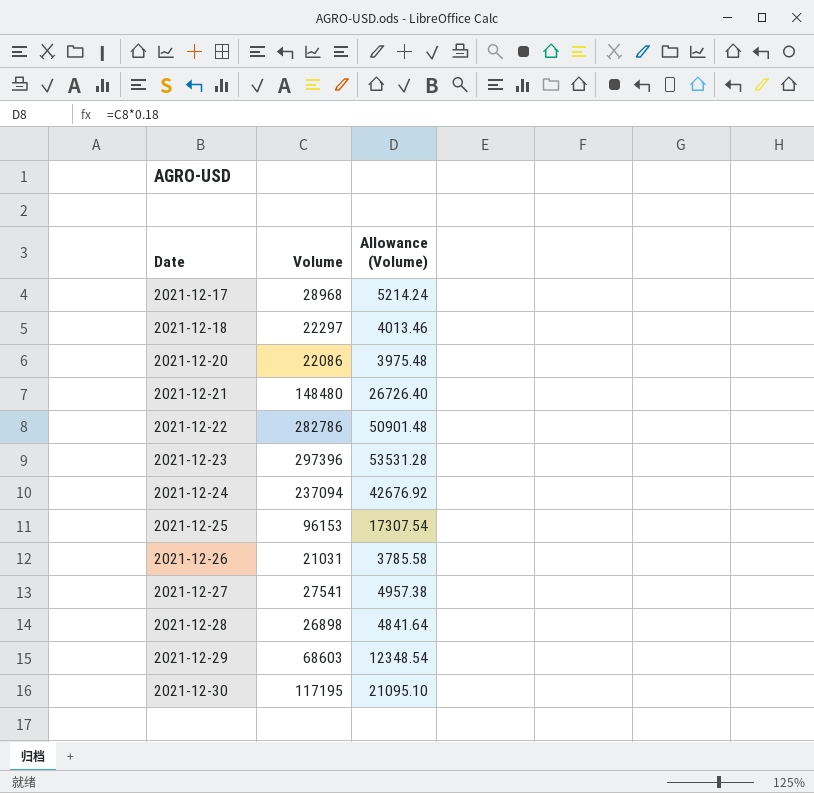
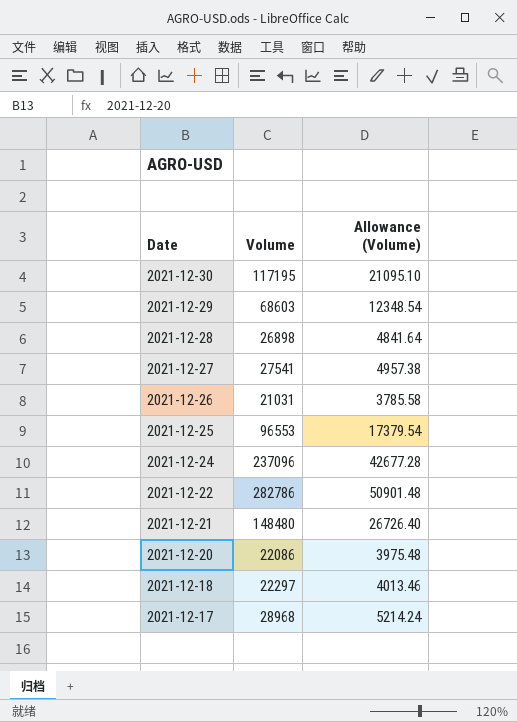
row order: Date ascending -> Date descending
row 2021-12-23: 297396 | 53531.28 -> none
2021-12-25 | Volume: 96153 -> 96553
2021-12-25 | Allowance (Volume): 17307.54 -> 17379.54
2021-12-24 | Volume: 237094 -> 237096
2021-12-24 | Allowance (Volume): 42676.92 -> 42677.28

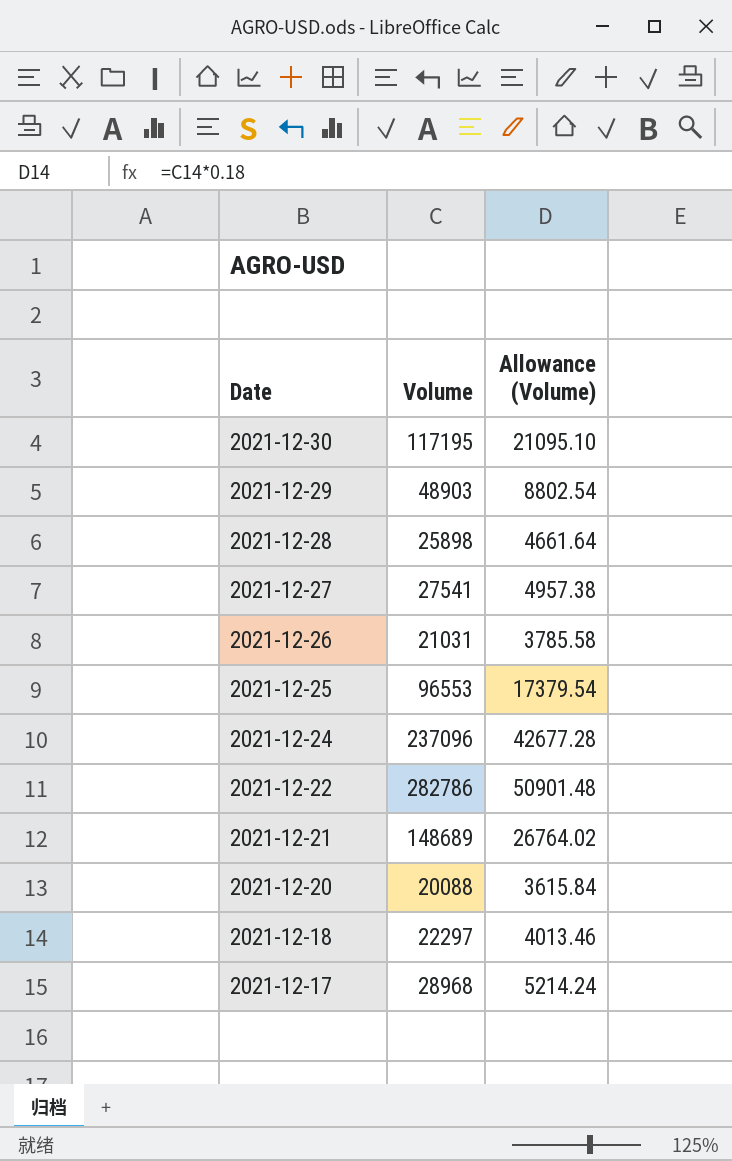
2021-12-29 | Volume: 68603 -> 48903
2021-12-29 | Allowance (Volume): 12348.54 -> 8802.54
2021-12-28 | Volume: 26898 -> 25898
2021-12-28 | Allowance (Volume): 4841.64 -> 4661.64
2021-12-21 | Volume: 148480 -> 148689
2021-12-21 | Allowance (Volume): 26726.40 -> 26764.02
2021-12-20 | Volume: 22086 -> 20088
2021-12-20 | Allowance (Volume): 3975.48 -> 3615.84

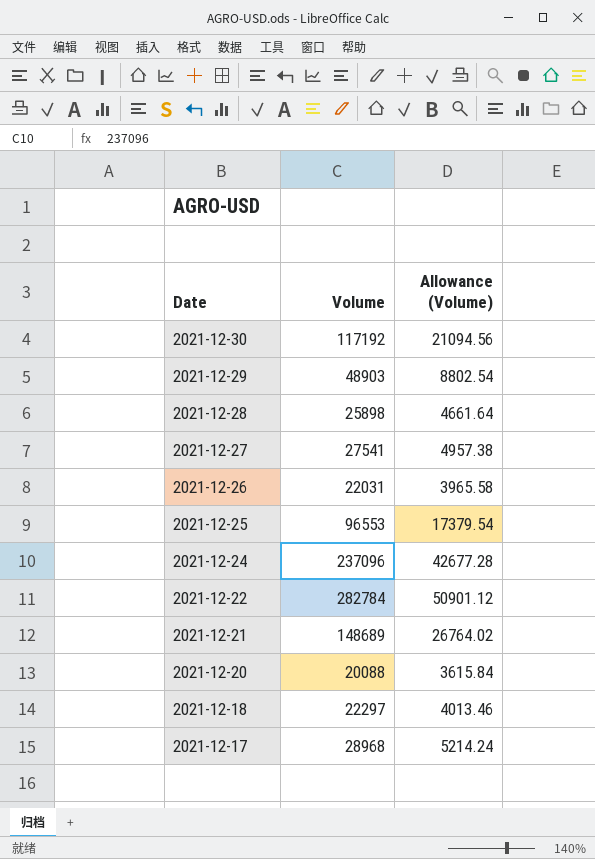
2021-12-30 | Volume: 117195 -> 117192
2021-12-30 | Allowance (Volume): 21095.10 -> 21094.56
2021-12-26 | Volume: 21031 -> 22031
2021-12-26 | Allowance (Volume): 3785.58 -> 3965.58
2021-12-22 | Volume: 282786 -> 282784
2021-12-22 | Allowance (Volume): 50901.48 -> 50901.12

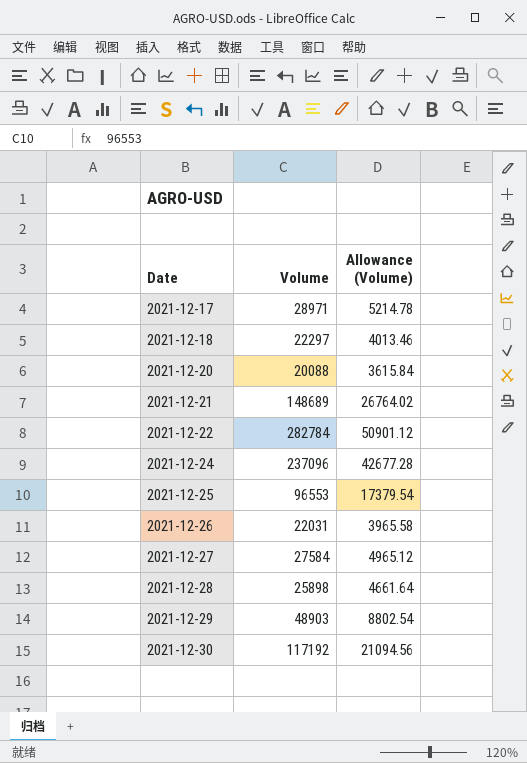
row order: Date descending -> Date ascending
2021-12-17 | Volume: 28968 -> 28971
2021-12-17 | Allowance (Volume): 5214.24 -> 5214.78
2021-12-27 | Volume: 27541 -> 27584
2021-12-27 | Allowance (Volume): 4957.38 -> 4965.12

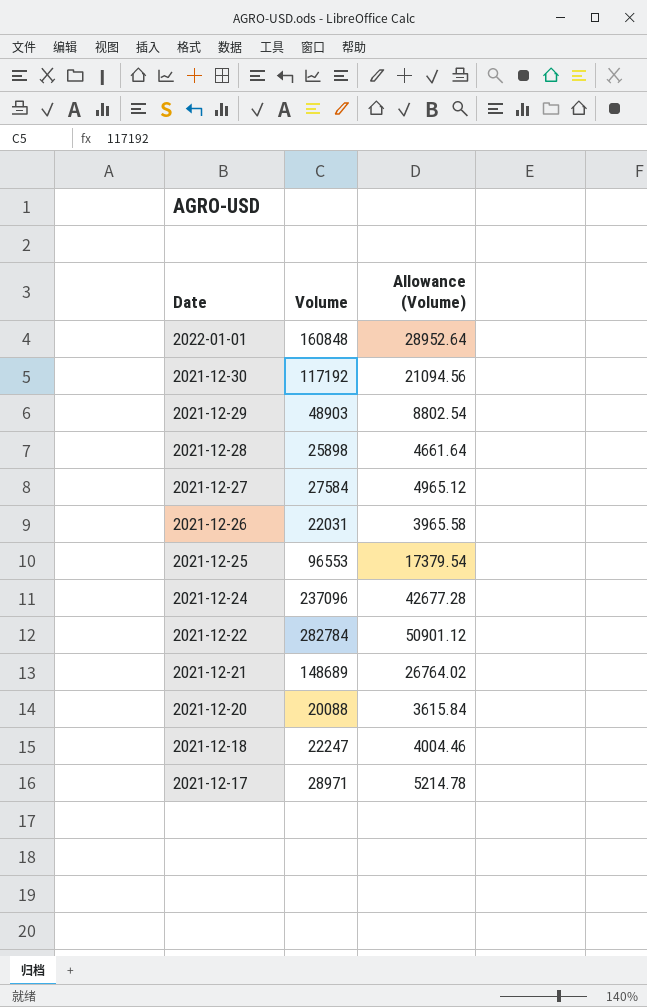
row order: Date ascending -> Date descending
row 2022-01-01: none -> 160848 | 28952.64
2021-12-18 | Volume: 22297 -> 22247
2021-12-18 | Allowance (Volume): 4013.46 -> 4004.46

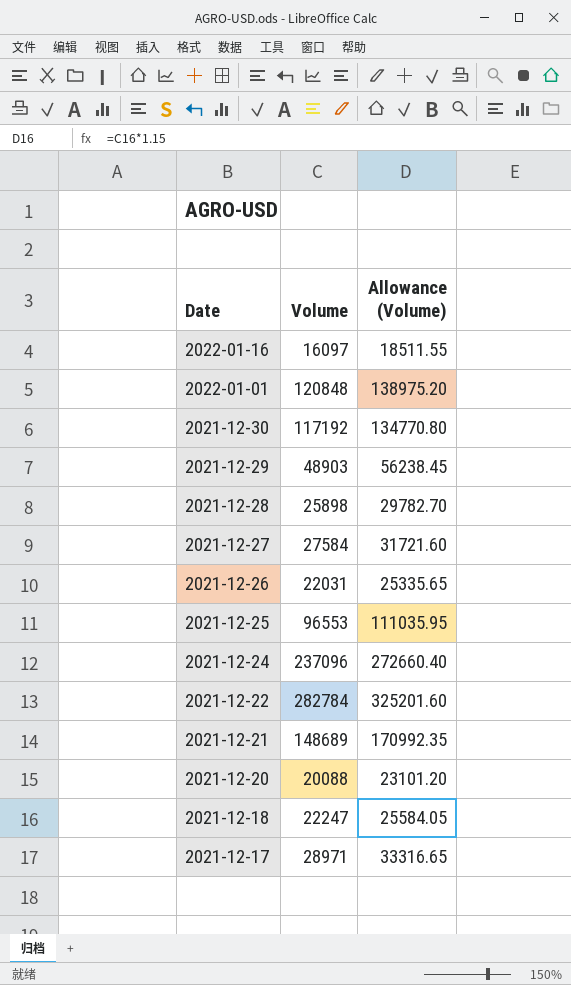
column Allowance (Volume) | formula: [Volume] * 0.18 -> [Volume] * 1.15
row 2022-01-16: none -> 16097 | 18511.55
2022-01-01 | Volume: 160848 -> 120848

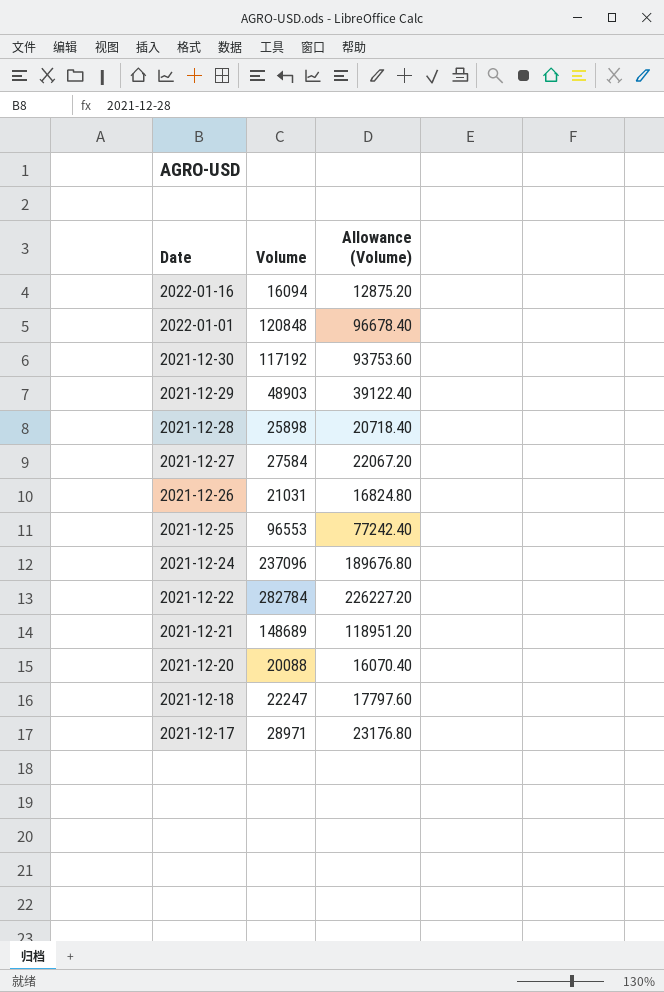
column Allowance (Volume) | formula: [Volume] * 1.15 -> [Volume] * 0.8
2022-01-16 | Volume: 16097 -> 16094
2021-12-26 | Volume: 22031 -> 21031

